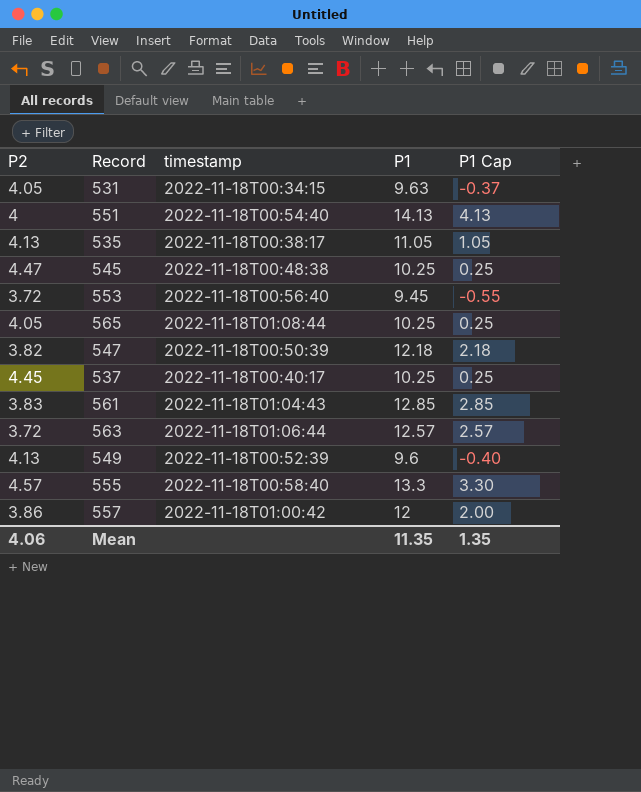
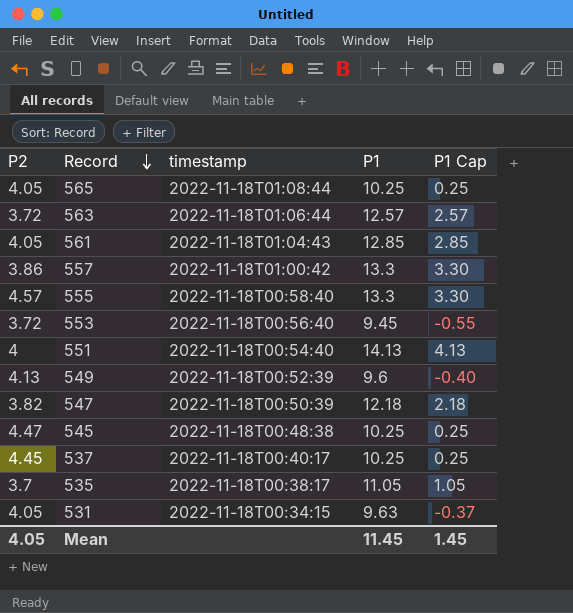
row order: none -> Record descending
561 | P2: 3.83 -> 4.05
557 | P1: 12 -> 13.3
557 | P1 Cap: 2.00 -> 3.30
535 | P2: 4.13 -> 3.7
Mean | P2: 4.06 -> 4.05
Mean | P1: 11.35 -> 11.45
Mean | P1 Cap: 1.35 -> 1.45

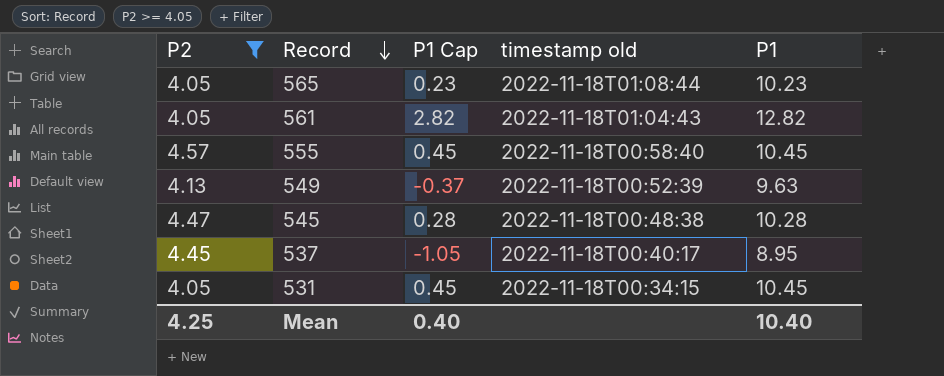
filter: none -> P2 >= 4.05
column P1 Cap | position: 5 -> 3
column name: timestamp -> timestamp old
565 | P1 Cap: 0.25 -> 0.23
565 | P1: 10.25 -> 10.23
561 | P1 Cap: 2.85 -> 2.82
561 | P1: 12.85 -> 12.82
555 | P1 Cap: 3.30 -> 0.45
555 | P1: 13.3 -> 10.45
549 | P1 Cap: -0.40 -> -0.37
549 | P1: 9.6 -> 9.63
545 | P1 Cap: 0.25 -> 0.28
545 | P1: 10.25 -> 10.28
537 | P1 Cap: 0.25 -> -1.05
537 | P1: 10.25 -> 8.95
531 | P1 Cap: -0.37 -> 0.45
531 | P1: 9.63 -> 10.45
Mean | P2: 4.05 -> 4.25
Mean | P1 Cap: 1.45 -> 0.40
Mean | P1: 11.45 -> 10.40

